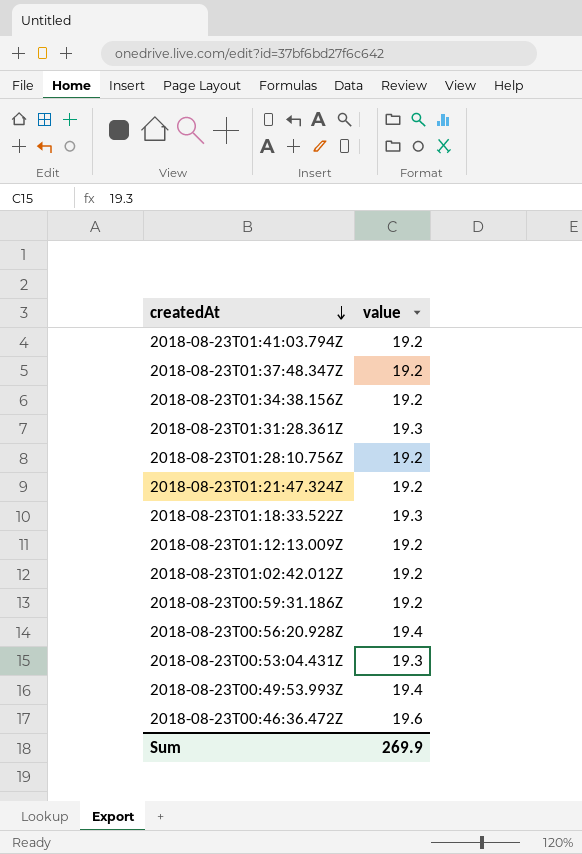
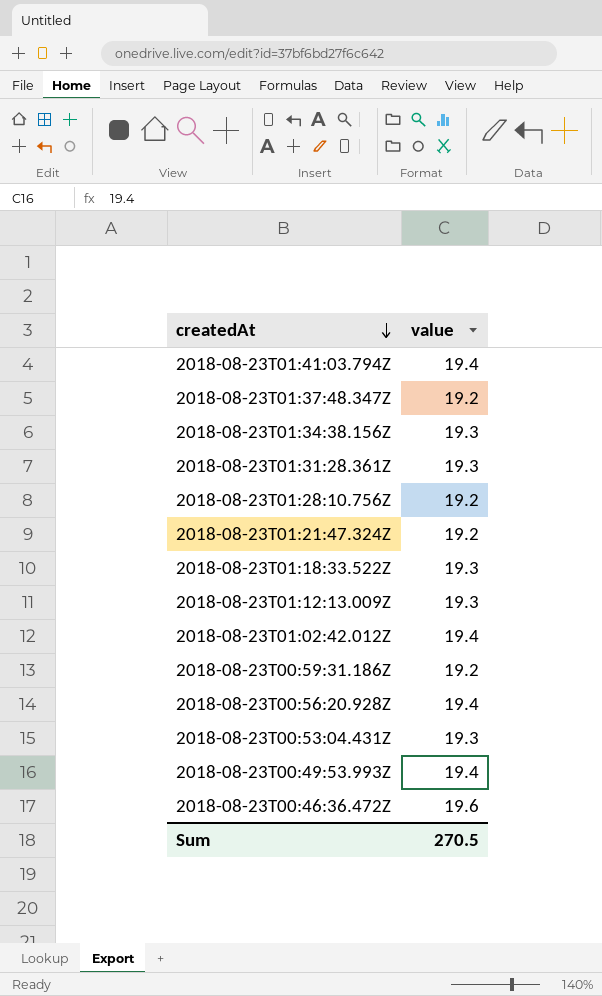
2018-08-23T01:41:03.794Z | value: 19.2 -> 19.4
2018-08-23T01:34:38.156Z | value: 19.2 -> 19.3
2018-08-23T01:12:13.009Z | value: 19.2 -> 19.3
2018-08-23T01:02:42.012Z | value: 19.2 -> 19.4
Sum | value: 269.9 -> 270.5

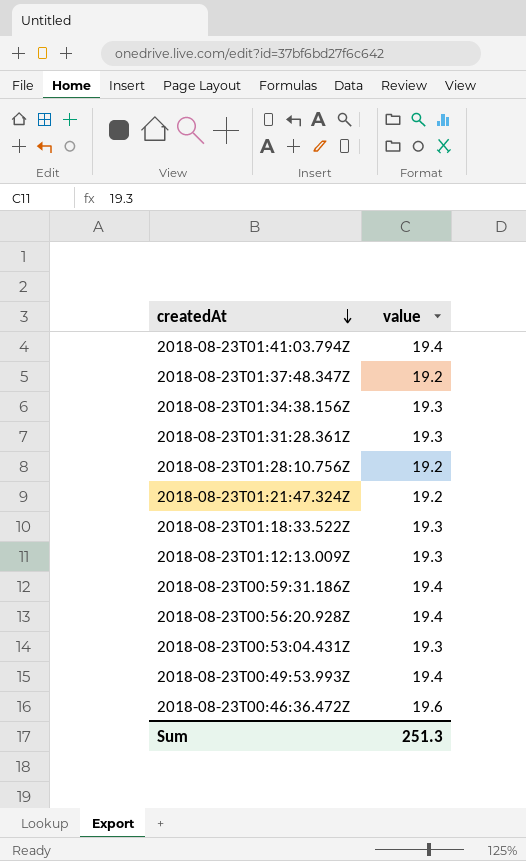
row 2018-08-23T01:02:42.012Z: 19.4 -> none
2018-08-23T00:59:31.186Z | value: 19.2 -> 19.4
Sum | value: 270.5 -> 251.3

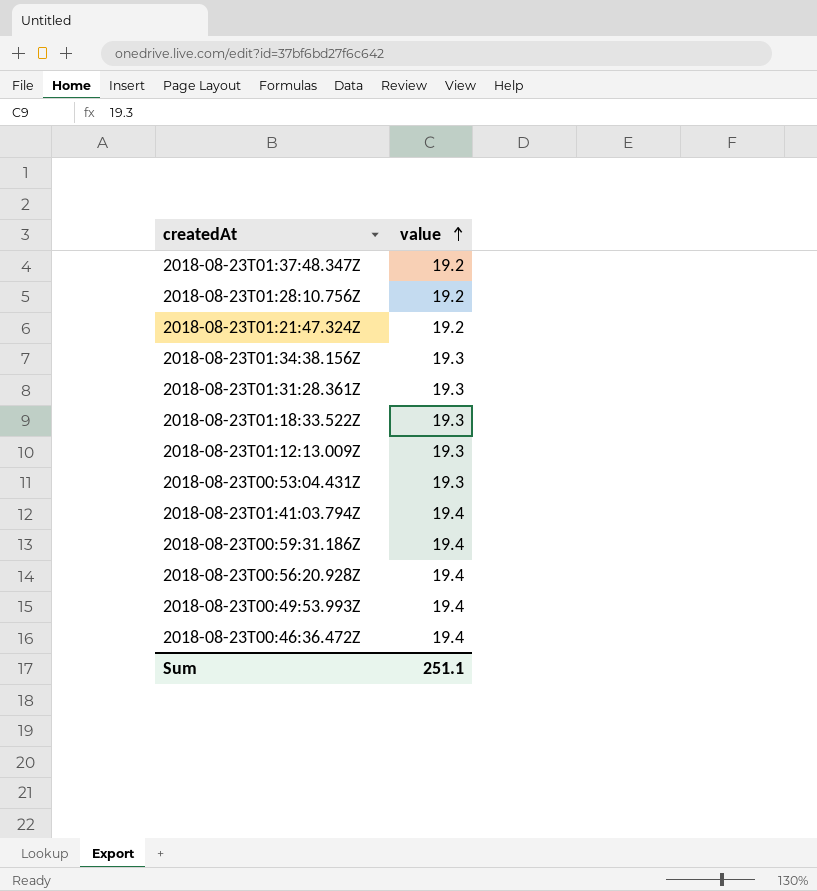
row order: createdAt descending -> value ascending
2018-08-23T00:46:36.472Z | value: 19.6 -> 19.4
Sum | value: 251.3 -> 251.1

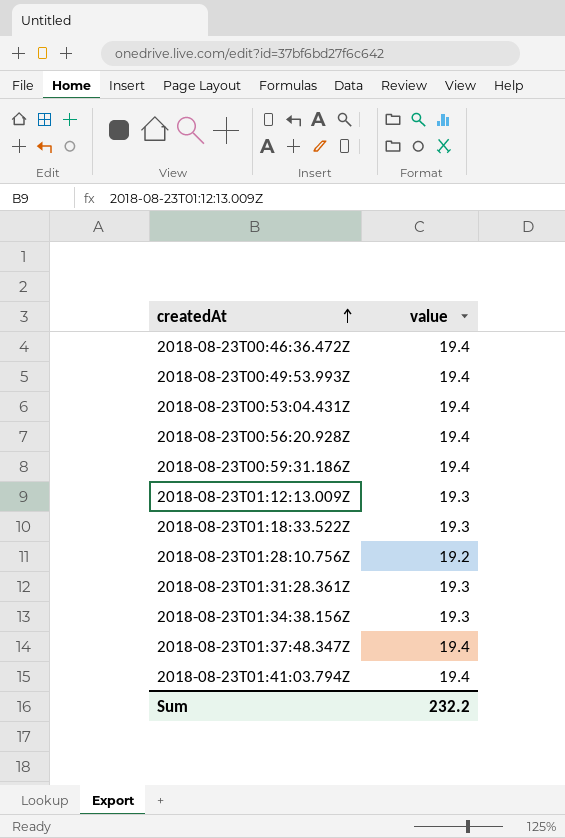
row order: value ascending -> createdAt ascending
row 2018-08-23T01:21:47.324Z: 19.2 -> none
2018-08-23T00:53:04.431Z | value: 19.3 -> 19.4
2018-08-23T01:37:48.347Z | value: 19.2 -> 19.4
Sum | value: 251.1 -> 232.2

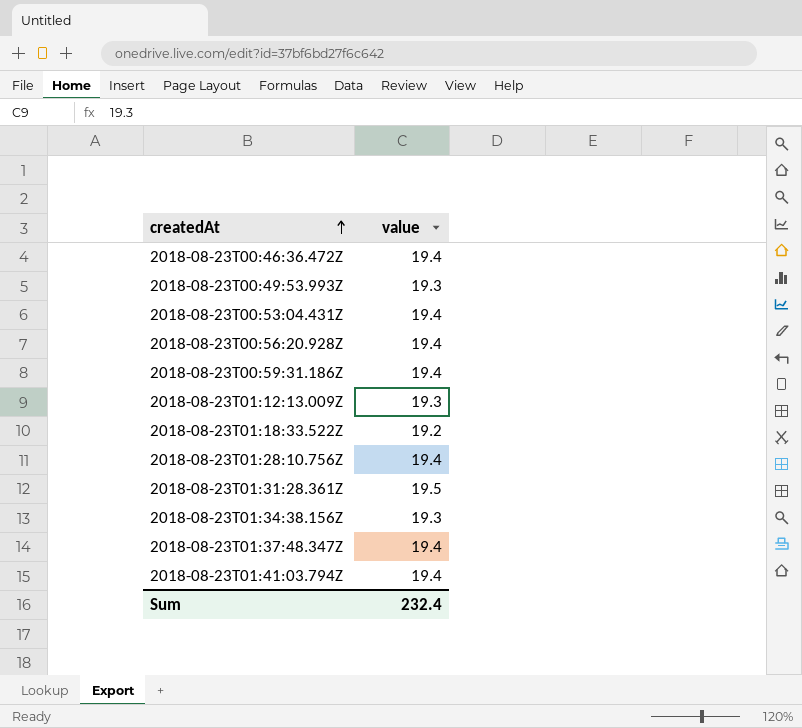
2018-08-23T00:49:53.993Z | value: 19.4 -> 19.3
2018-08-23T01:18:33.522Z | value: 19.3 -> 19.2
2018-08-23T01:28:10.756Z | value: 19.2 -> 19.4
2018-08-23T01:31:28.361Z | value: 19.3 -> 19.5
Sum | value: 232.2 -> 232.4

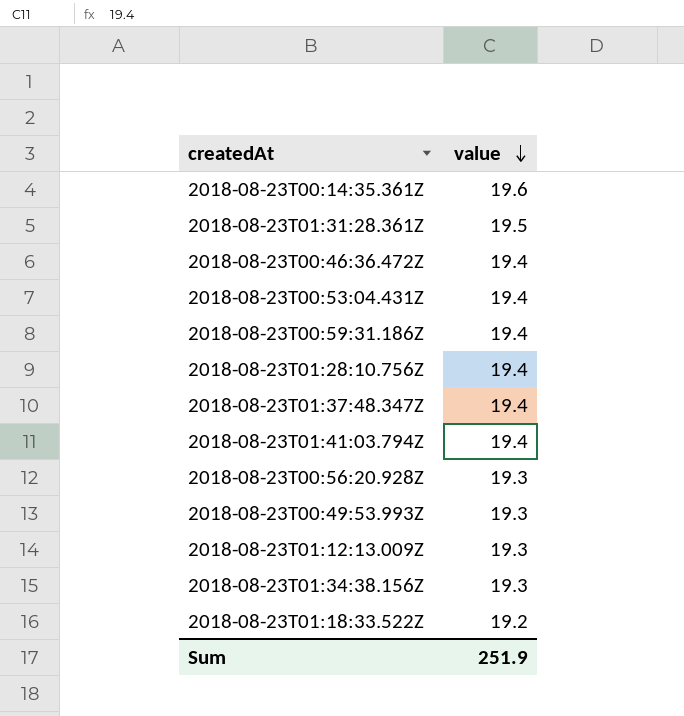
row order: createdAt ascending -> value descending
row 2018-08-23T00:14:35.361Z: none -> 19.6
2018-08-23T00:56:20.928Z | value: 19.4 -> 19.3
Sum | value: 232.4 -> 251.9

